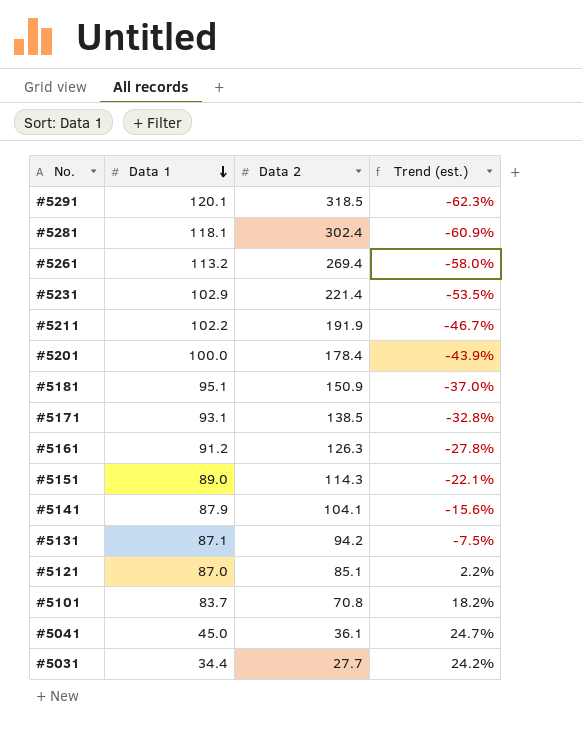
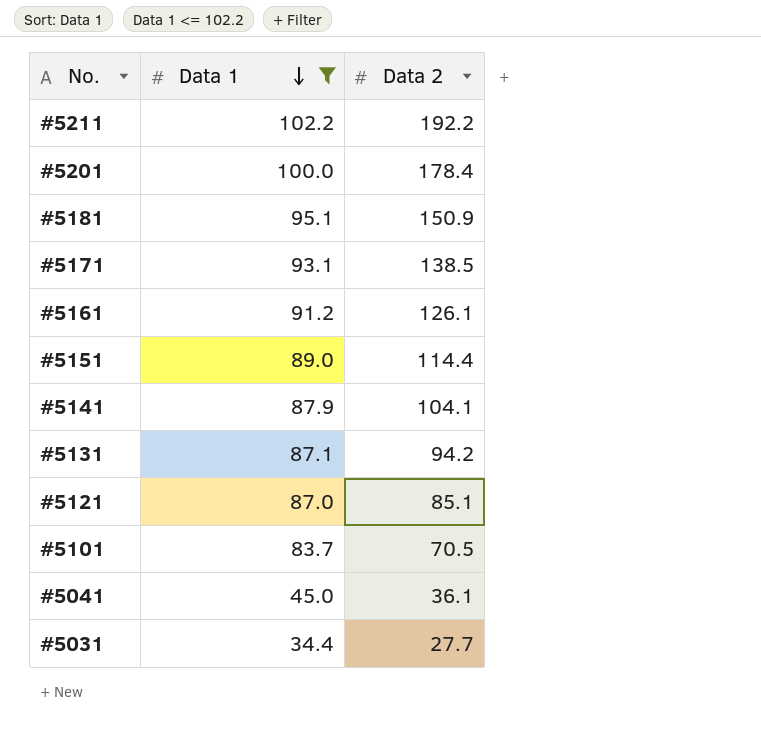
filter: none -> Data 1 <= 102.2
column Trend (est.) | formula: ([Data 1] - [Data 2]) / [Data 2] -> none
#5211 | Data 2: 191.9 -> 192.2
#5161 | Data 2: 126.3 -> 126.1
#5151 | Data 2: 114.3 -> 114.4
#5101 | Data 2: 70.8 -> 70.5

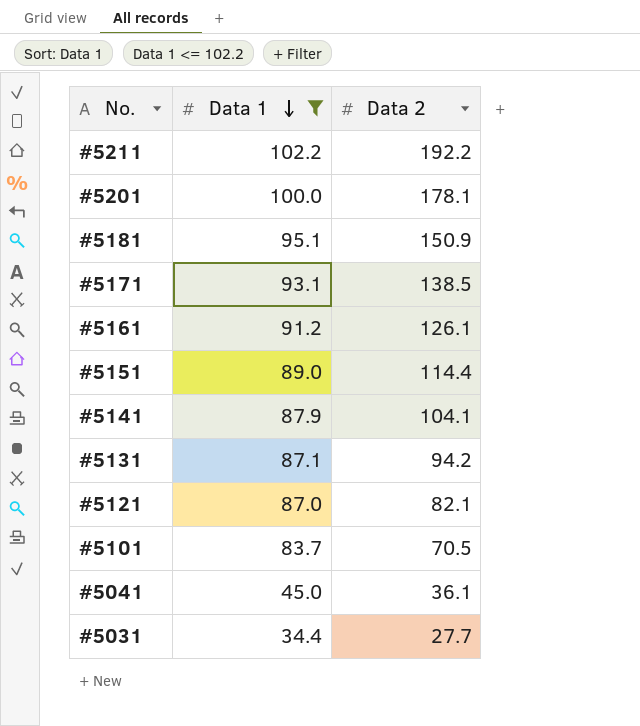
#5201 | Data 2: 178.4 -> 178.1
#5121 | Data 2: 85.1 -> 82.1

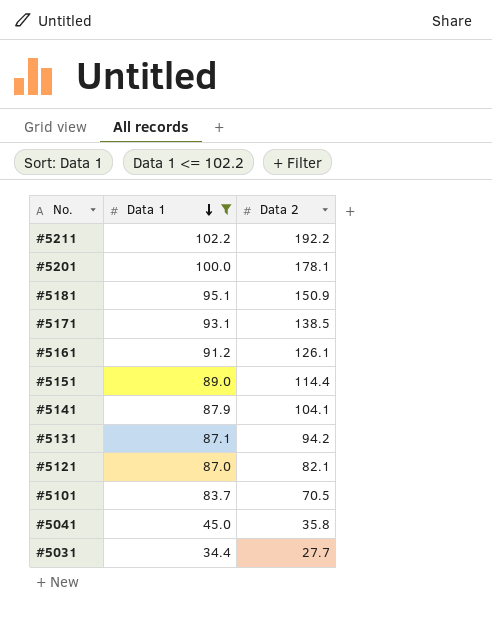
#5041 | Data 2: 36.1 -> 35.8

